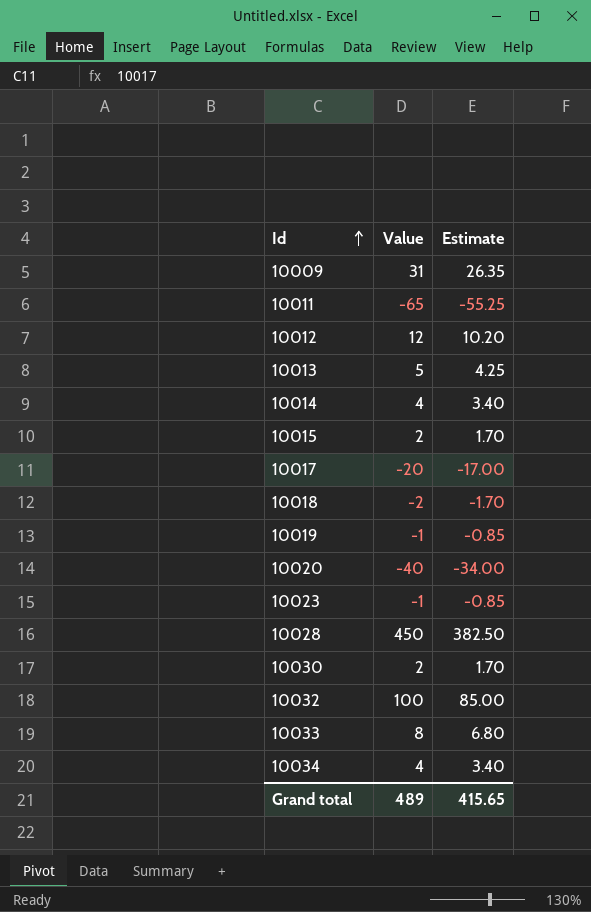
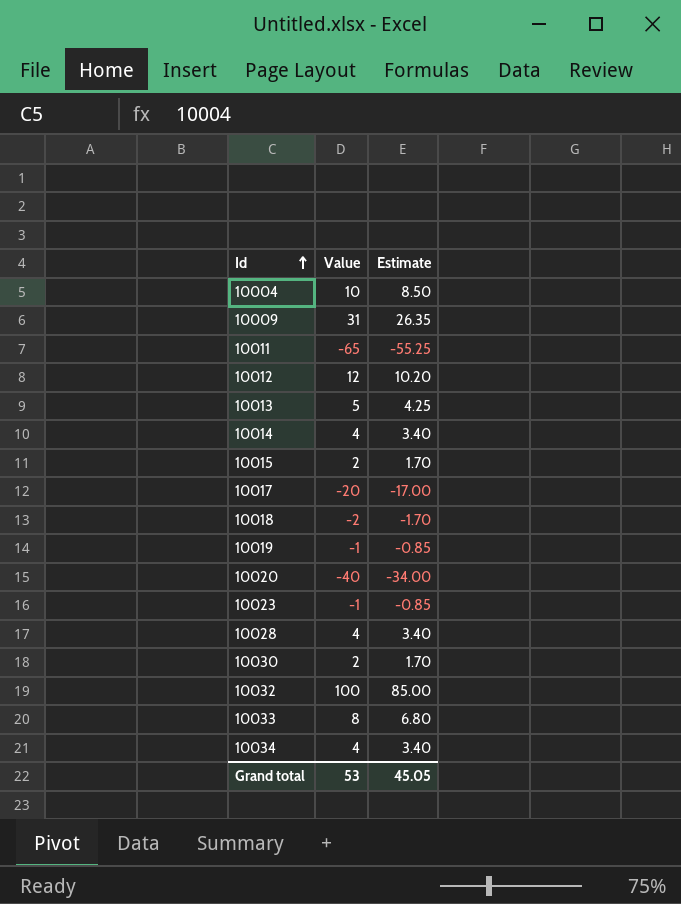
row 10004: none -> 10 | 8.50
10028 | Value: 450 -> 4
10028 | Estimate: 382.50 -> 3.40
Grand total | Value: 489 -> 53
Grand total | Estimate: 415.65 -> 45.05

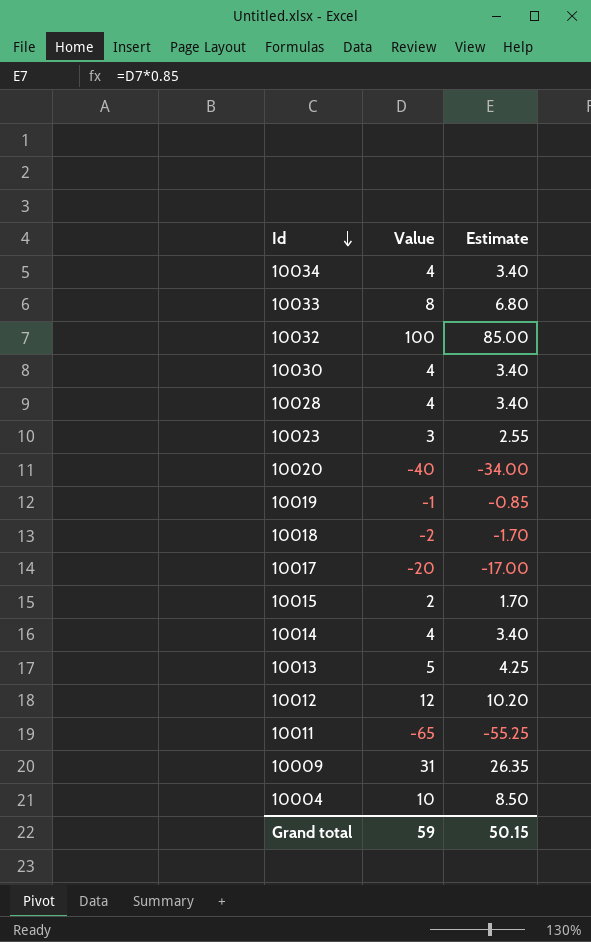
row order: Id ascending -> Id descending
10030 | Value: 2 -> 4
10030 | Estimate: 1.70 -> 3.40
10023 | Value: -1 -> 3
10023 | Estimate: -0.85 -> 2.55
Grand total | Value: 53 -> 59
Grand total | Estimate: 45.05 -> 50.15

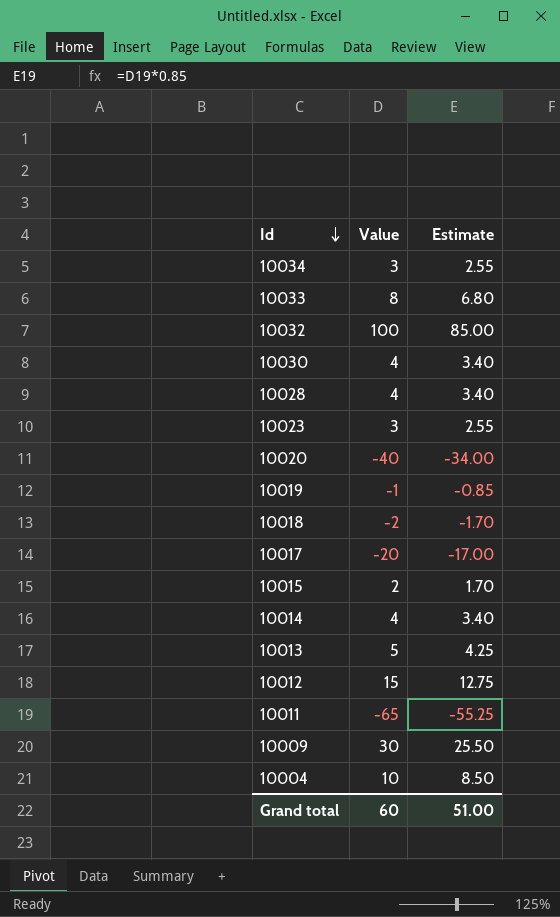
10034 | Value: 4 -> 3
10034 | Estimate: 3.40 -> 2.55
10012 | Value: 12 -> 15
10012 | Estimate: 10.20 -> 12.75
10009 | Value: 31 -> 30
10009 | Estimate: 26.35 -> 25.50
Grand total | Value: 59 -> 60
Grand total | Estimate: 50.15 -> 51.00

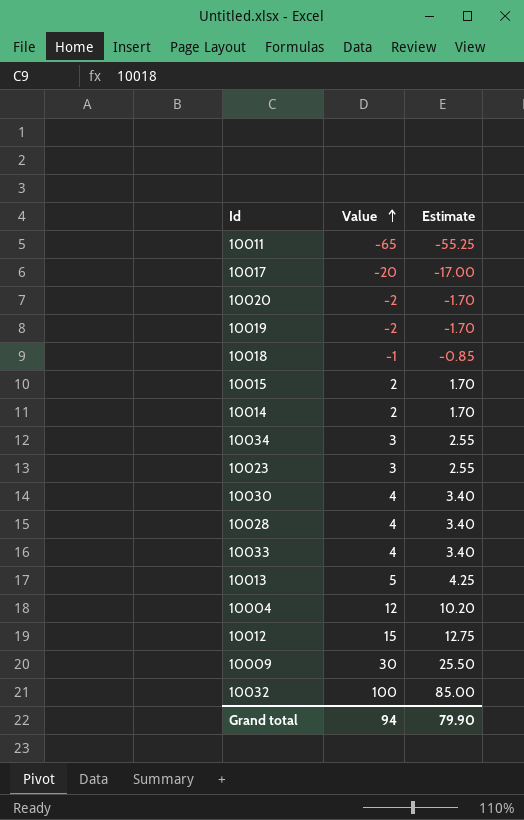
row order: Id descending -> Value ascending
10020 | Value: -40 -> -2
10020 | Estimate: -34.00 -> -1.70
10019 | Value: -1 -> -2
10019 | Estimate: -0.85 -> -1.70
10018 | Value: -2 -> -1
10018 | Estimate: -1.70 -> -0.85
10014 | Value: 4 -> 2
10014 | Estimate: 3.40 -> 1.70
10033 | Value: 8 -> 4
10033 | Estimate: 6.80 -> 3.40
10004 | Value: 10 -> 12
10004 | Estimate: 8.50 -> 10.20
Grand total | Value: 60 -> 94
Grand total | Estimate: 51.00 -> 79.90

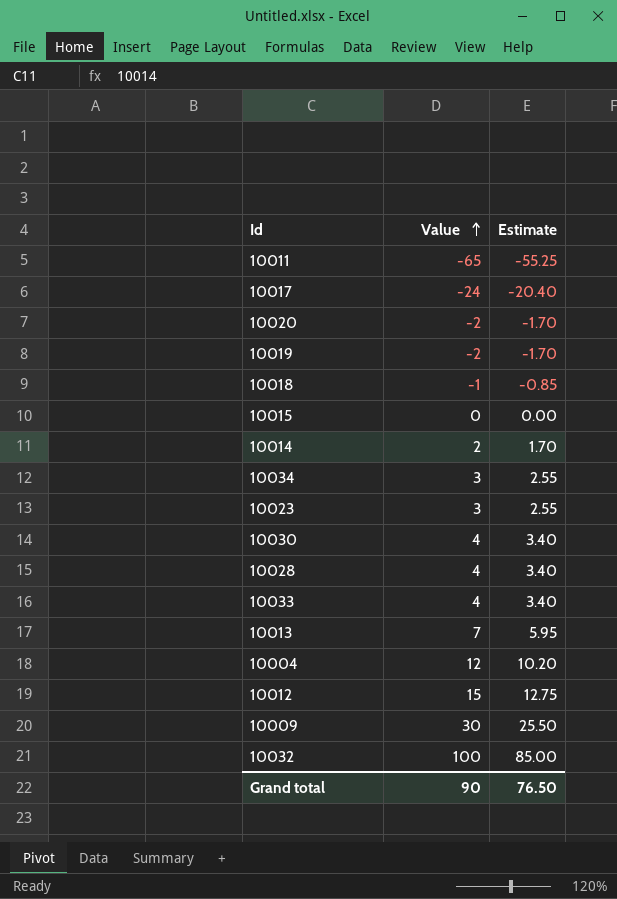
10017 | Value: -20 -> -24
10017 | Estimate: -17.00 -> -20.40
10015 | Value: 2 -> 0
10015 | Estimate: 1.70 -> 0.00
10013 | Value: 5 -> 7
10013 | Estimate: 4.25 -> 5.95
Grand total | Value: 94 -> 90
Grand total | Estimate: 79.90 -> 76.50

